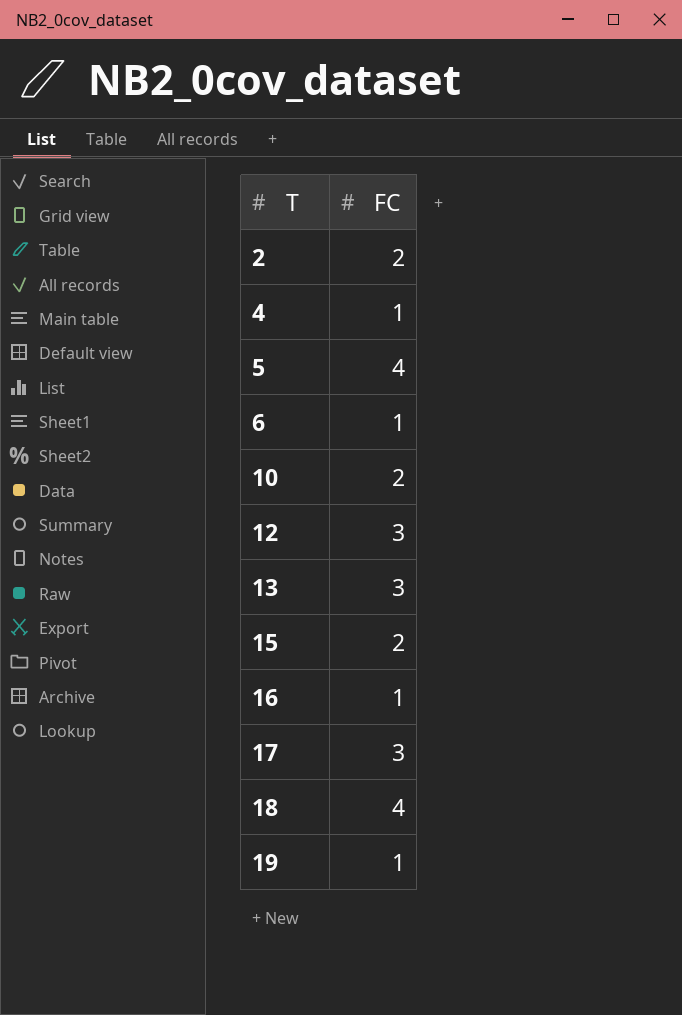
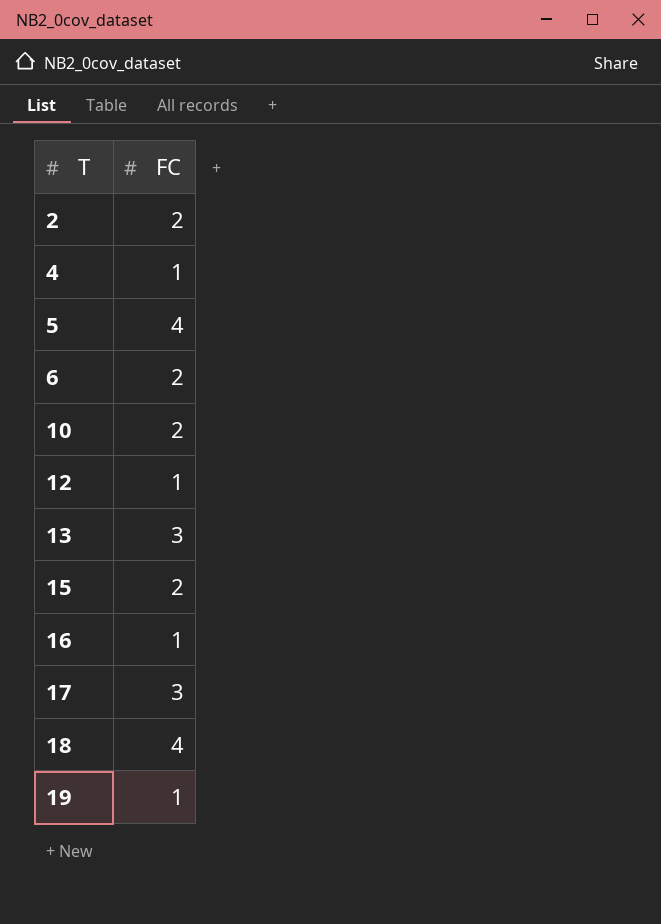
6 | FC: 1 -> 2
12 | FC: 3 -> 1

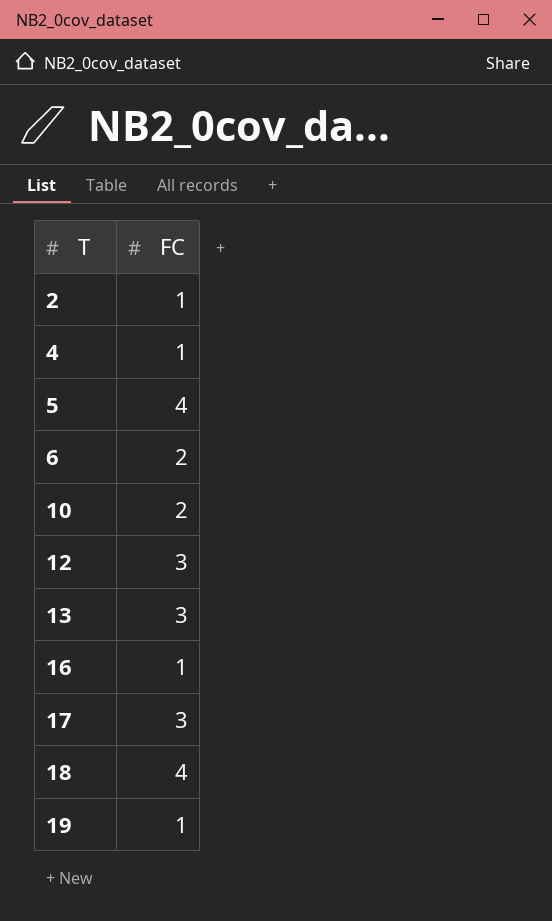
row 15: 2 -> none
2 | FC: 2 -> 1
12 | FC: 1 -> 3

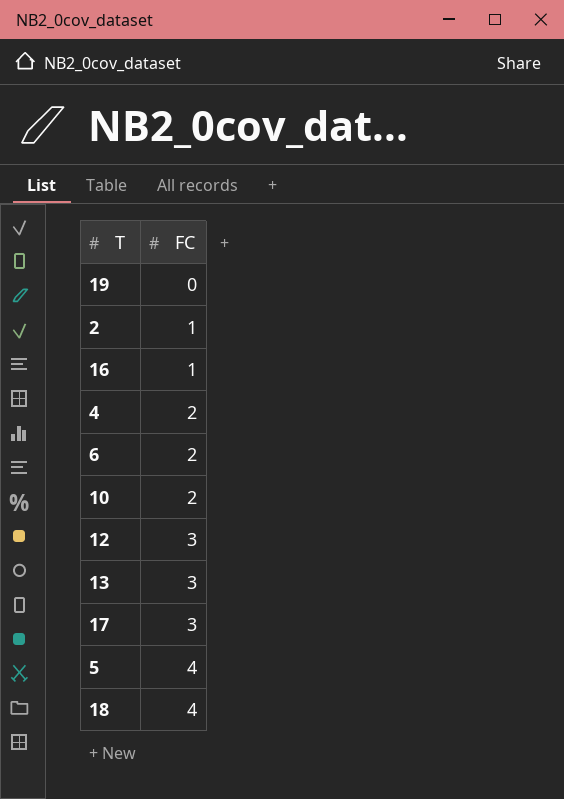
row order: T ascending -> FC ascending
19 | FC: 1 -> 0
4 | FC: 1 -> 2

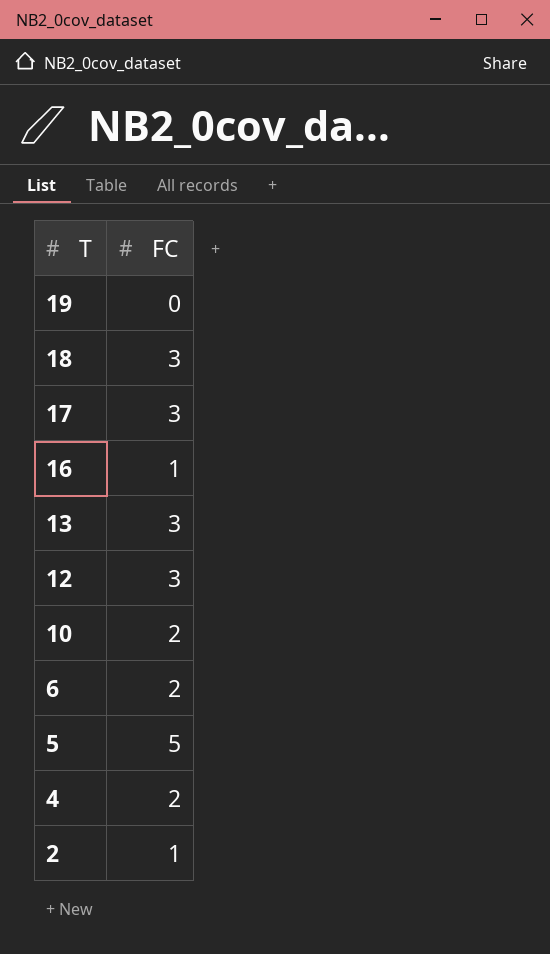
row order: FC ascending -> T descending
18 | FC: 4 -> 3
5 | FC: 4 -> 5

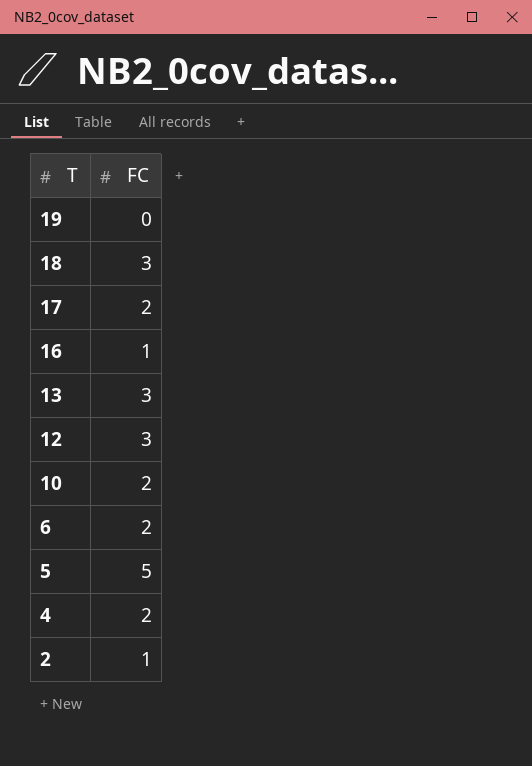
17 | FC: 3 -> 2

